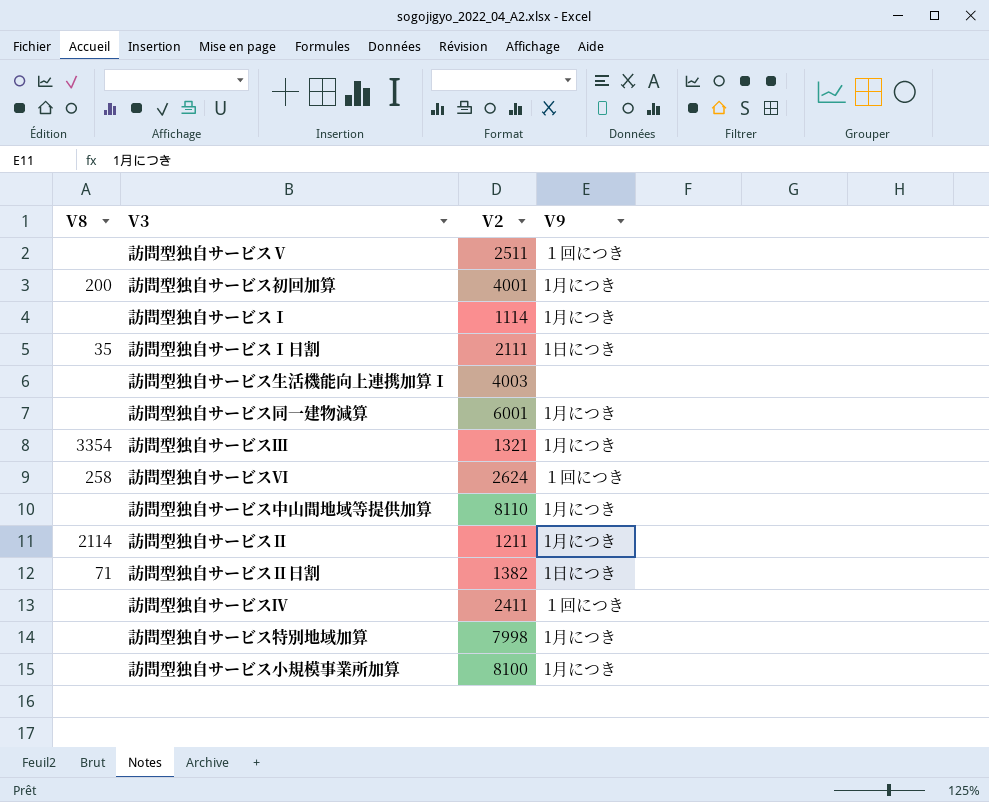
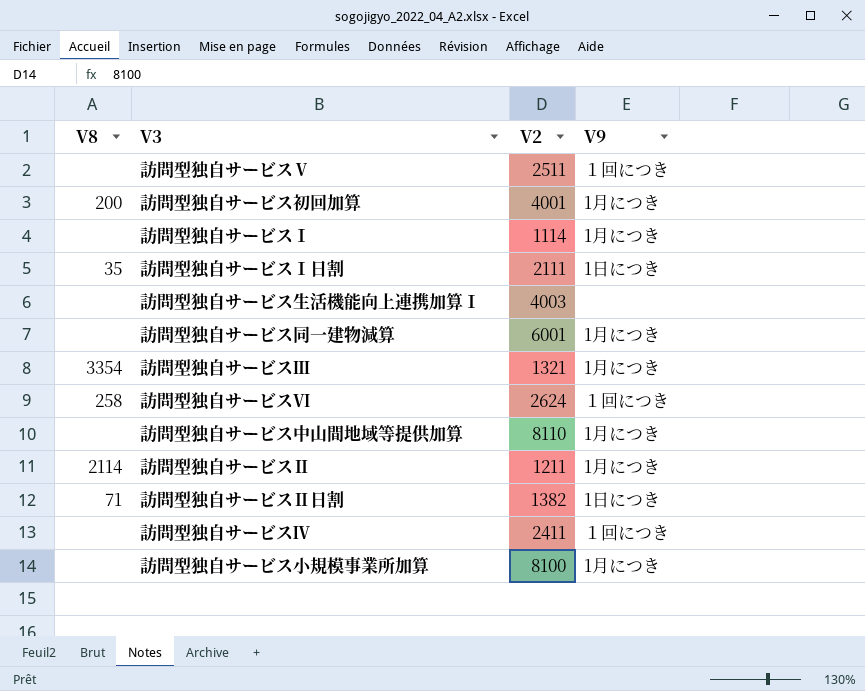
row 訪問型独自サービス特別地域加算: none | 7998 | 1月につき -> none

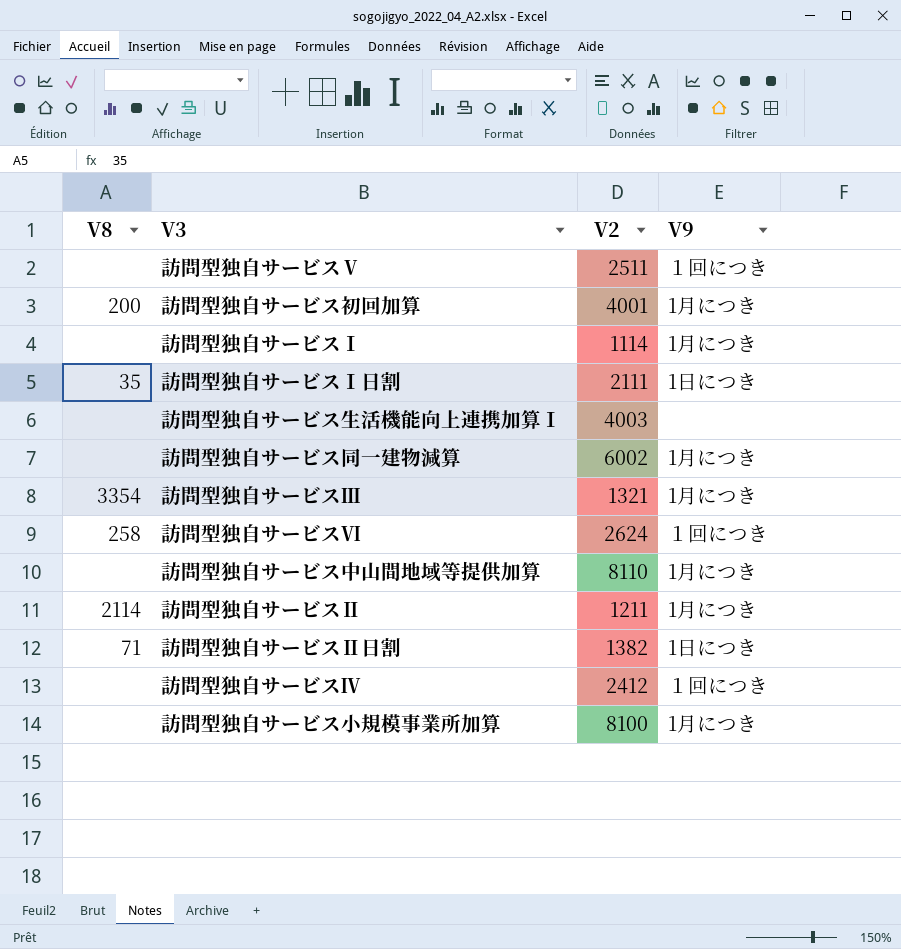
訪問型独自サービス同一建物減算 | V2: 6001 -> 6002
訪問型独自サービスⅣ | V2: 2411 -> 2412

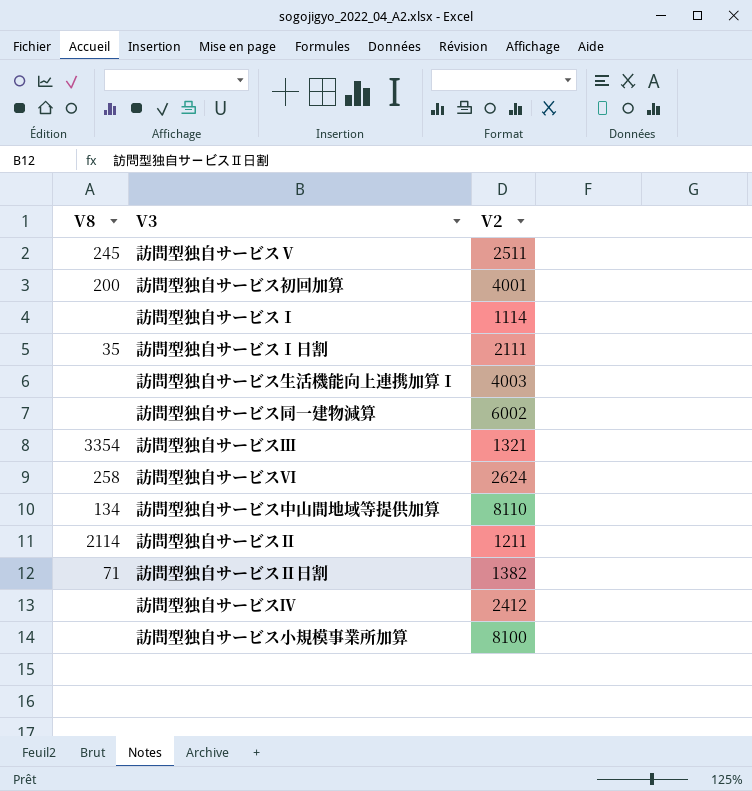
column V9 | position: 4 -> none
訪問型独自サービスⅤ | V8: none -> 245
訪問型独自サービス中山間地域等提供加算 | V8: none -> 134

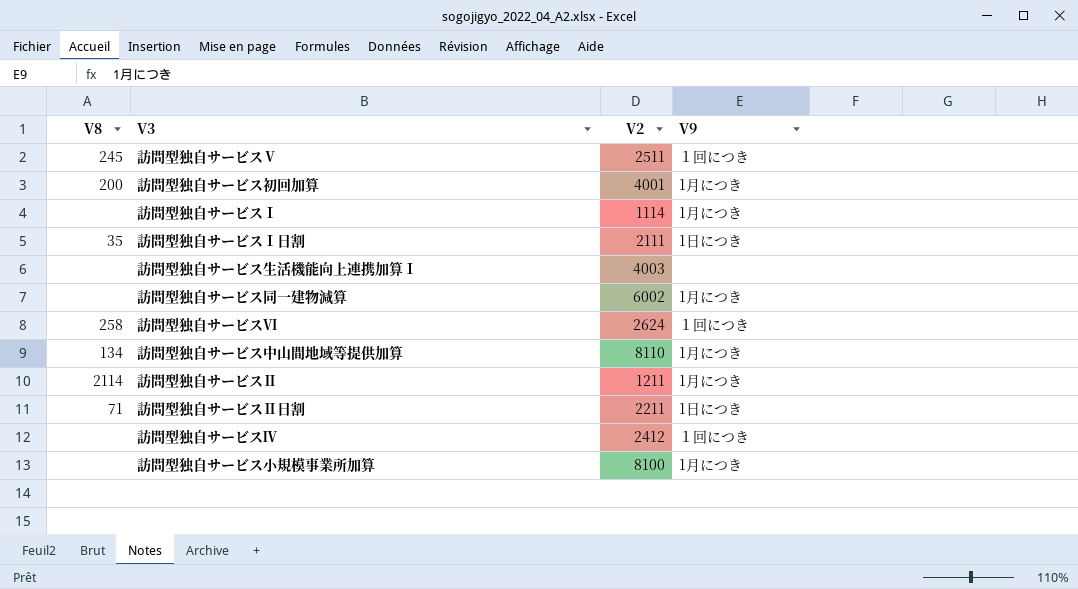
column V9 | position: none -> 4
row 訪問型独自サービスⅢ: 3354 | 1321 -> none
訪問型独自サービスⅡ日割 | V2: 1382 -> 2211

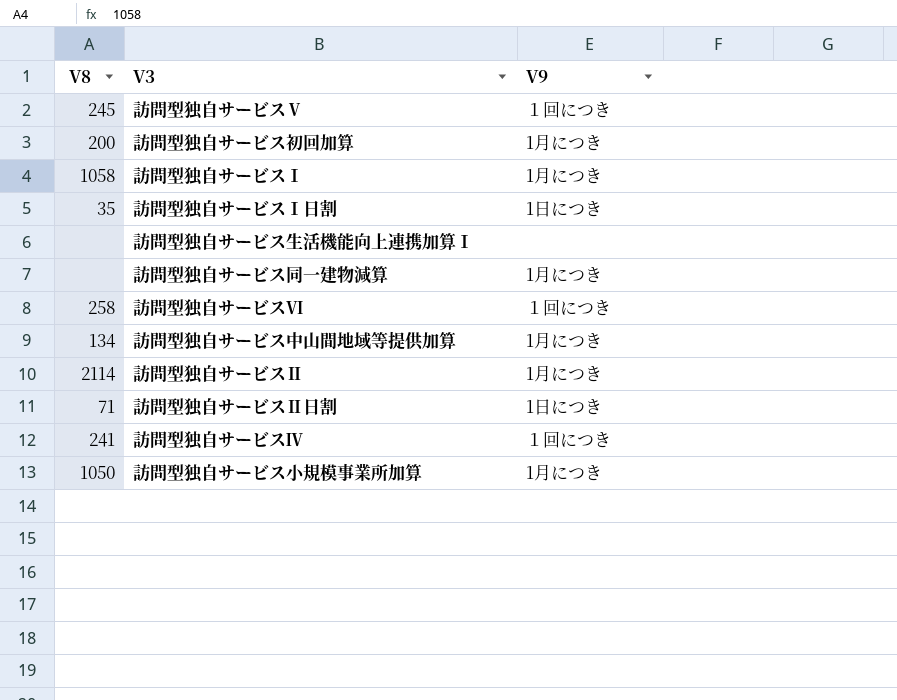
column V2 | position: 3 -> none
訪問型独自サービスⅠ | V8: none -> 1058
訪問型独自サービスⅣ | V8: none -> 241
訪問型独自サービス小規模事業所加算 | V8: none -> 1050

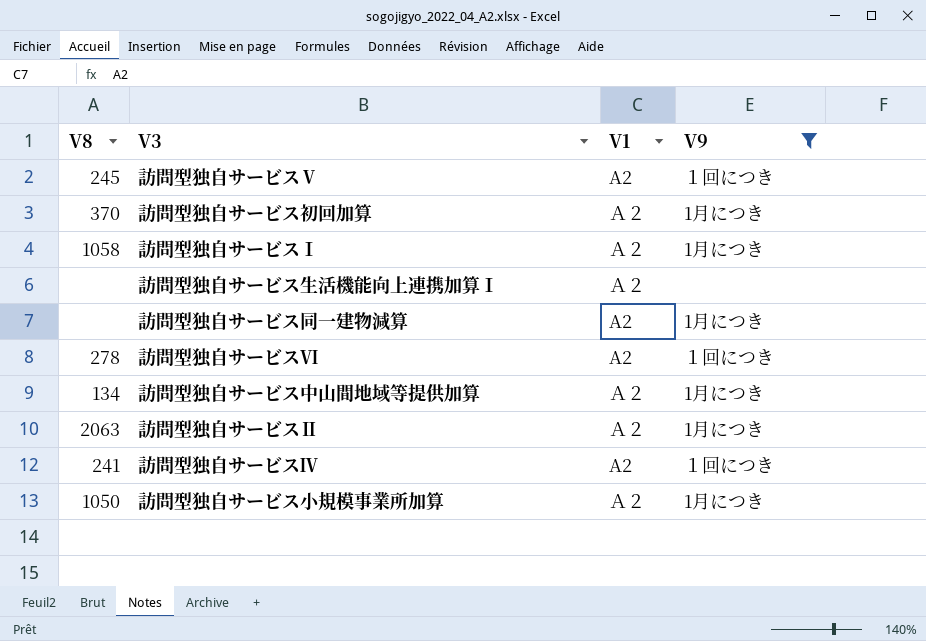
filter: none -> V9 != 1日につき
column V1 | position: none -> 3
訪問型独自サービス初回加算 | V8: 200 -> 370
訪問型独自サービスⅥ | V8: 258 -> 278
訪問型独自サービスⅡ | V8: 2114 -> 2063

